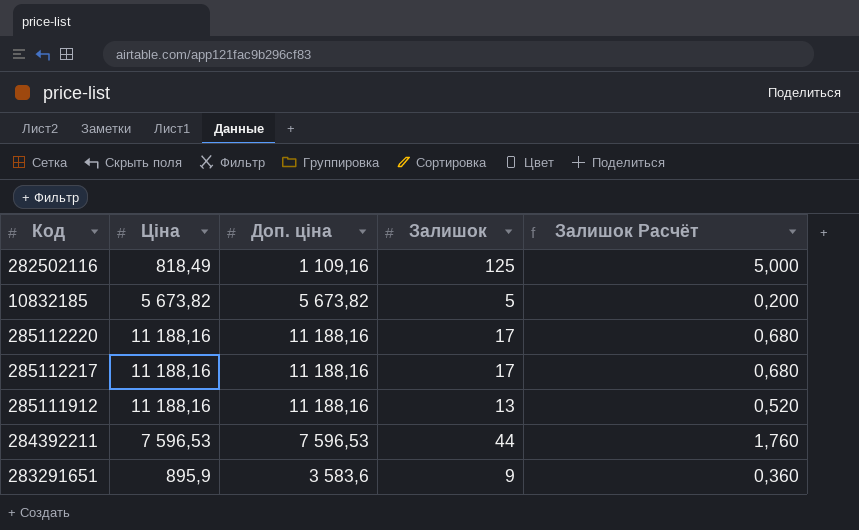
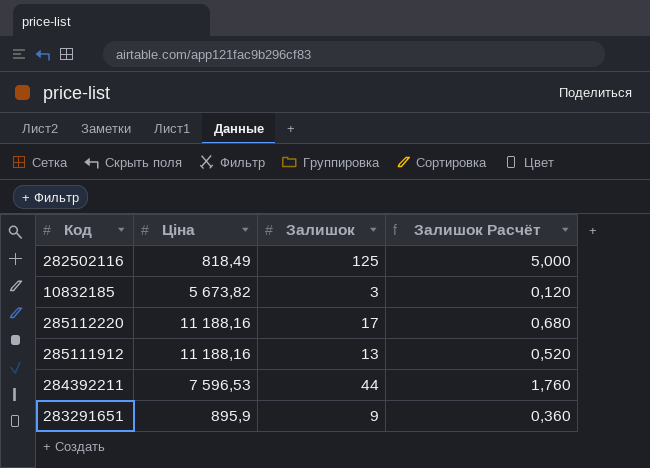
column Доп. ціна | position: 3 -> none
row 285112217: 11 188,16 | 11 188,16 | 17 | 0,680 -> none
10832185 | Залишок: 5 -> 3
10832185 | Залишок Расчёт: 0,200 -> 0,120

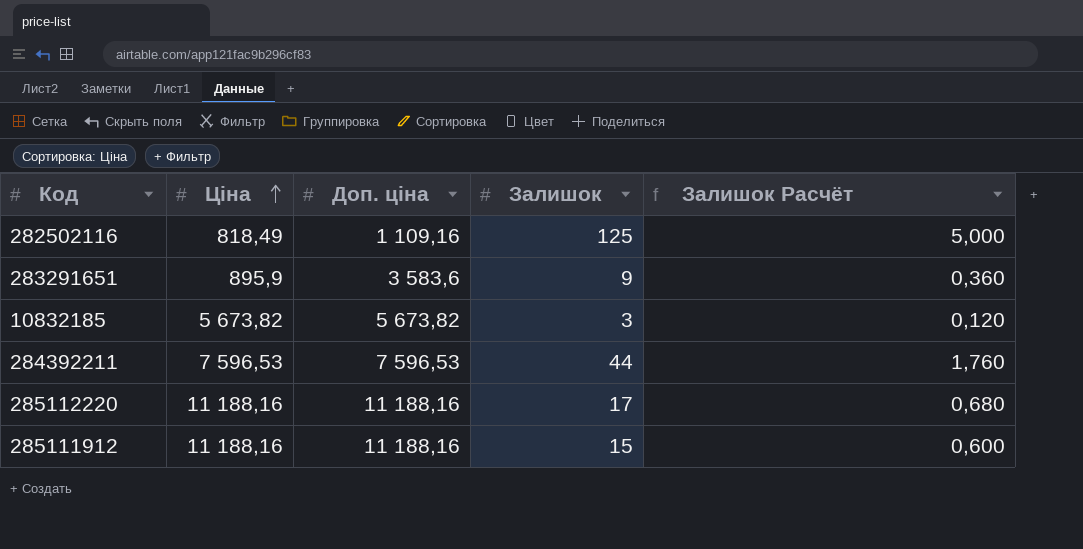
row order: none -> Ціна ascending
column Доп. ціна | position: none -> 3
285111912 | Залишок: 13 -> 15
285111912 | Залишок Расчёт: 0,520 -> 0,600

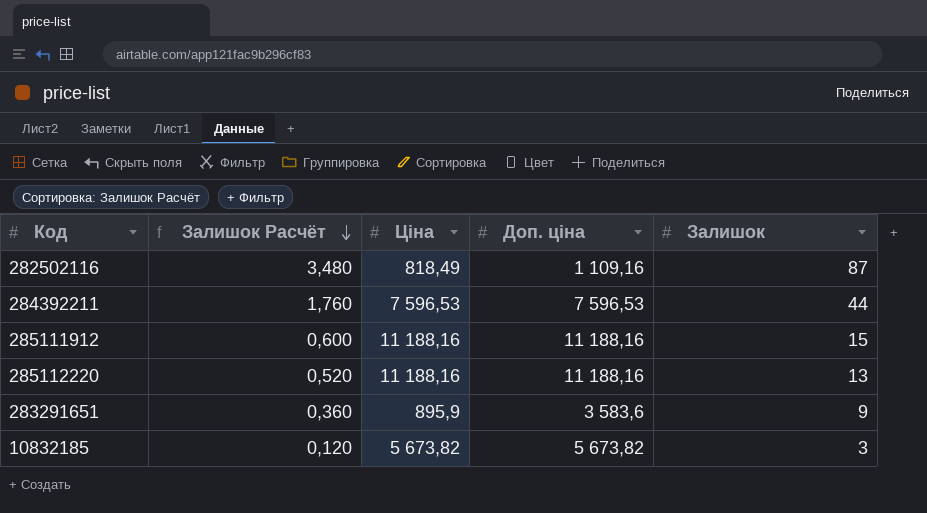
row order: Ціна ascending -> Залишок Расчёт descending
column Залишок Расчёт | position: 5 -> 2
282502116 | Залишок Расчёт: 5,000 -> 3,480
282502116 | Залишок: 125 -> 87
285112220 | Залишок Расчёт: 0,680 -> 0,520
285112220 | Залишок: 17 -> 13

